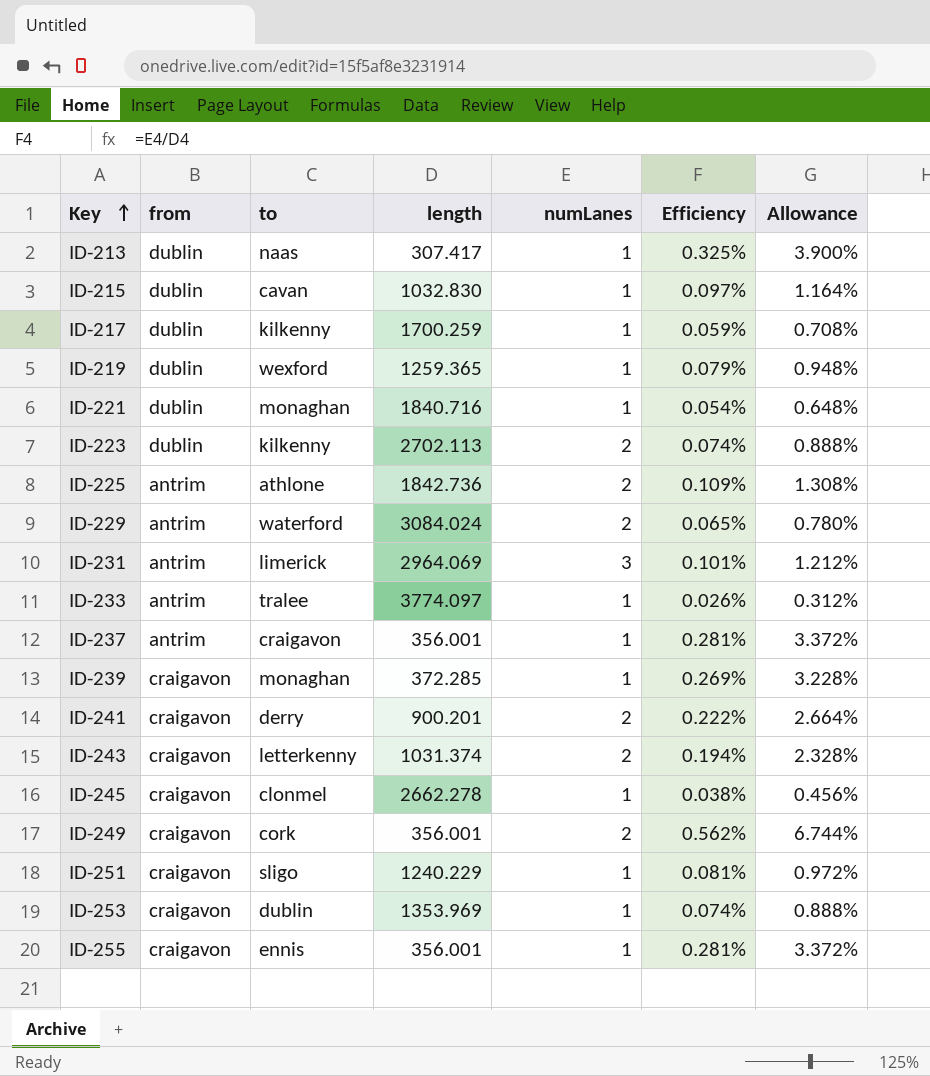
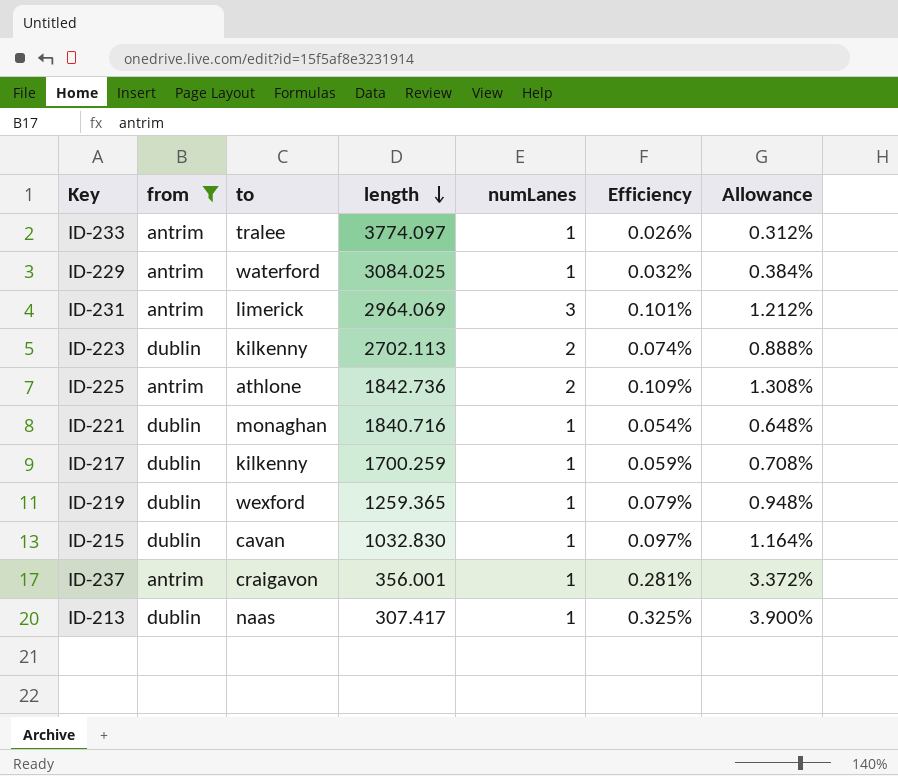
filter: none -> from != craigavon
row order: Key ascending -> length descending
ID-229 | length: 3084.024 -> 3084.025
ID-229 | numLanes: 2 -> 1
ID-229 | Efficiency: 0.065% -> 0.032%
ID-229 | Allowance: 0.780% -> 0.384%

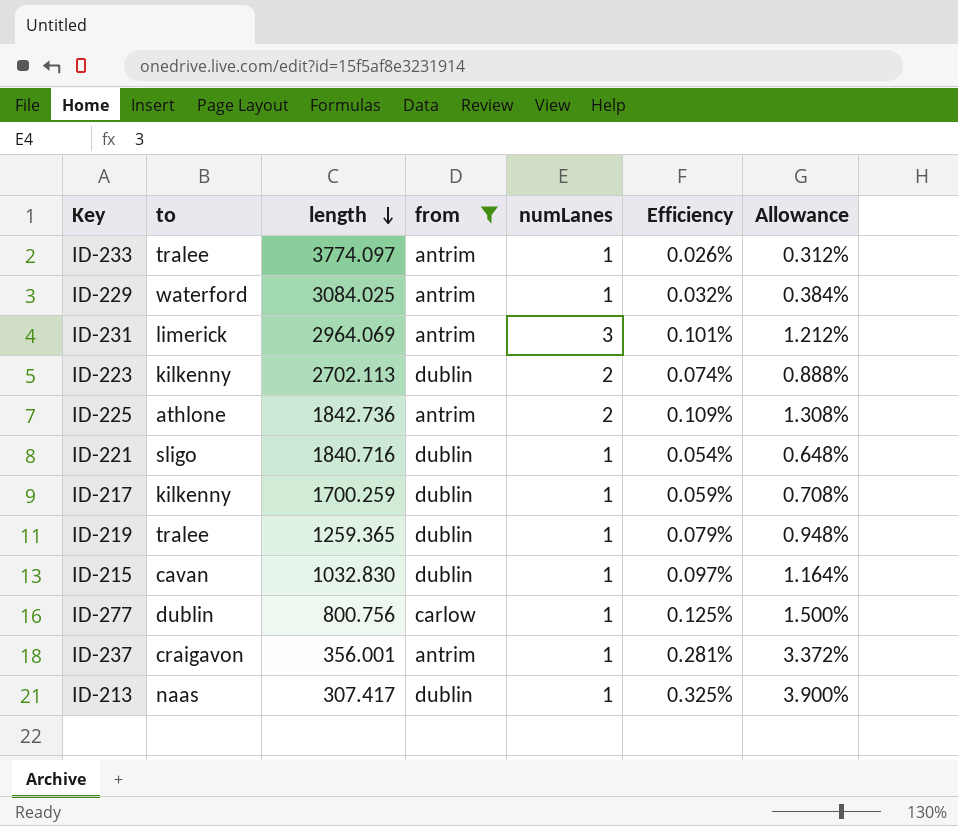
column from | position: 2 -> 4
ID-221 | to: monaghan -> sligo
ID-219 | to: wexford -> tralee
row ID-277: none -> dublin | 800.756 | carlow | 1 | 0.125% | 1.500%

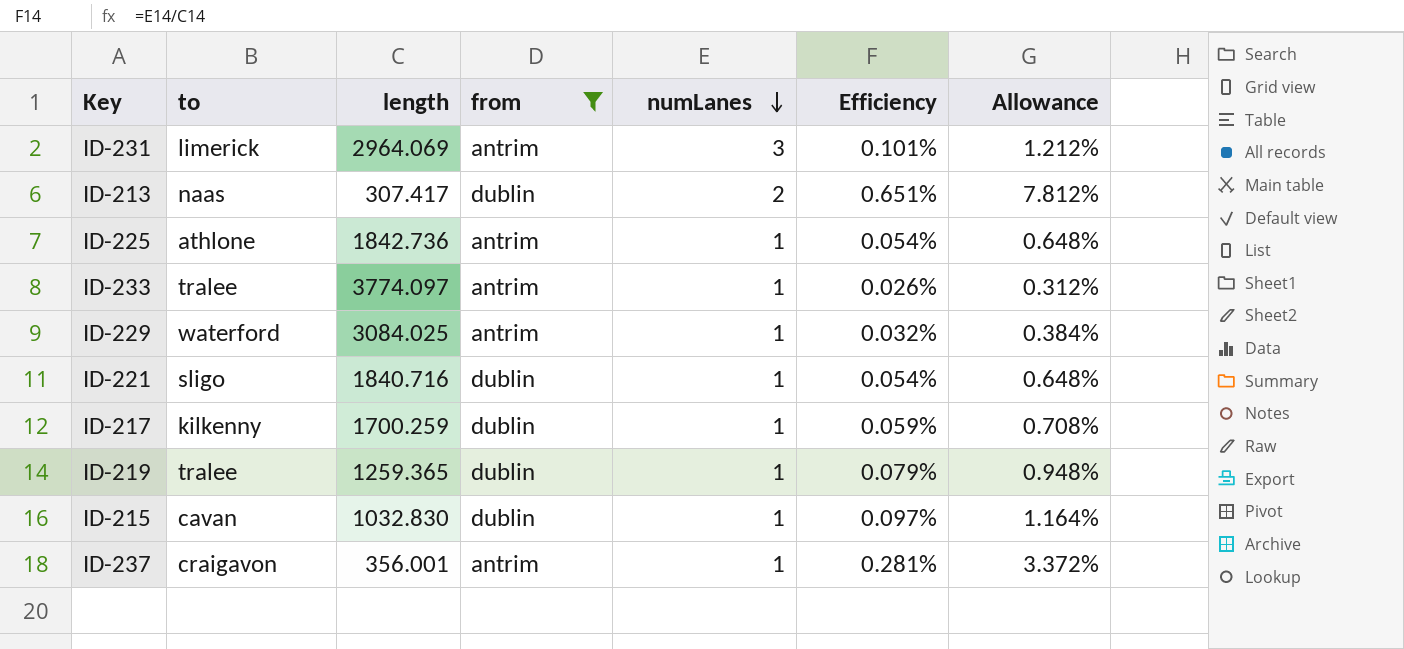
row order: length descending -> numLanes descending
row ID-223: kilkenny | 2702.113 | dublin | 2 | 0.074% | 0.888% -> none
row ID-277: dublin | 800.756 | carlow | 1 | 0.125% | 1.500% -> none
ID-213 | numLanes: 1 -> 2
ID-213 | Efficiency: 0.325% -> 0.651%
ID-213 | Allowance: 3.900% -> 7.812%
ID-225 | numLanes: 2 -> 1
ID-225 | Efficiency: 0.109% -> 0.054%
ID-225 | Allowance: 1.308% -> 0.648%

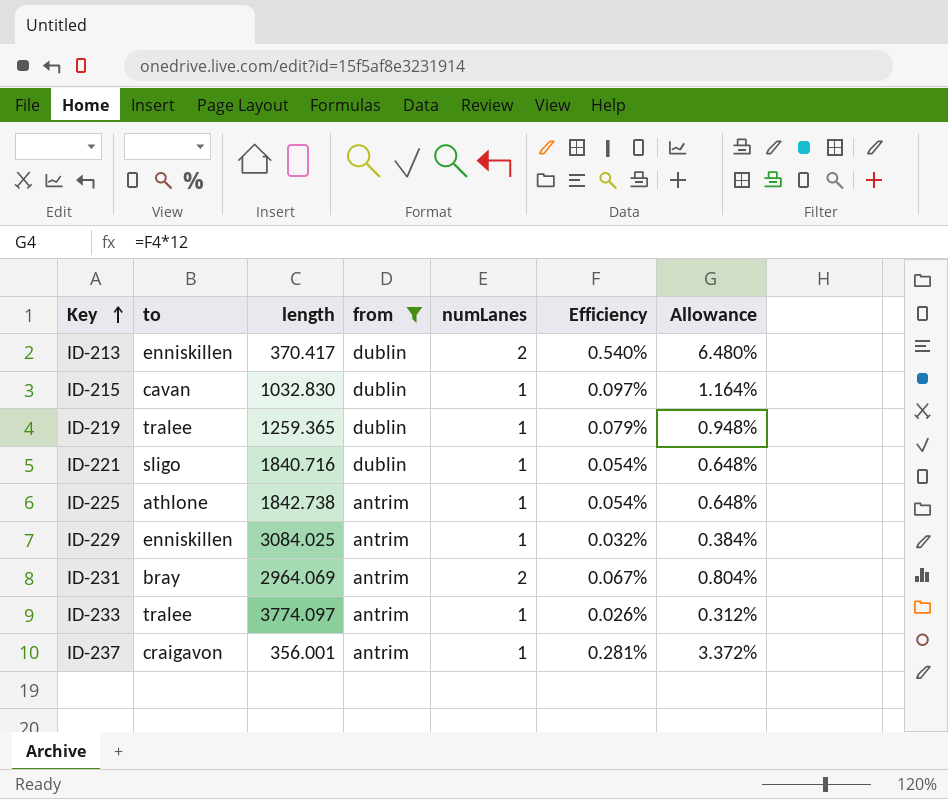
row order: numLanes descending -> Key ascending
row ID-217: kilkenny | 1700.259 | dublin | 1 | 0.059% | 0.708% -> none
ID-213 | to: naas -> enniskillen
ID-213 | length: 307.417 -> 370.417
ID-213 | Efficiency: 0.651% -> 0.540%
ID-213 | Allowance: 7.812% -> 6.480%
ID-225 | length: 1842.736 -> 1842.738
ID-229 | to: waterford -> enniskillen
ID-231 | to: limerick -> bray
ID-231 | numLanes: 3 -> 2
ID-231 | Efficiency: 0.101% -> 0.067%
ID-231 | Allowance: 1.212% -> 0.804%

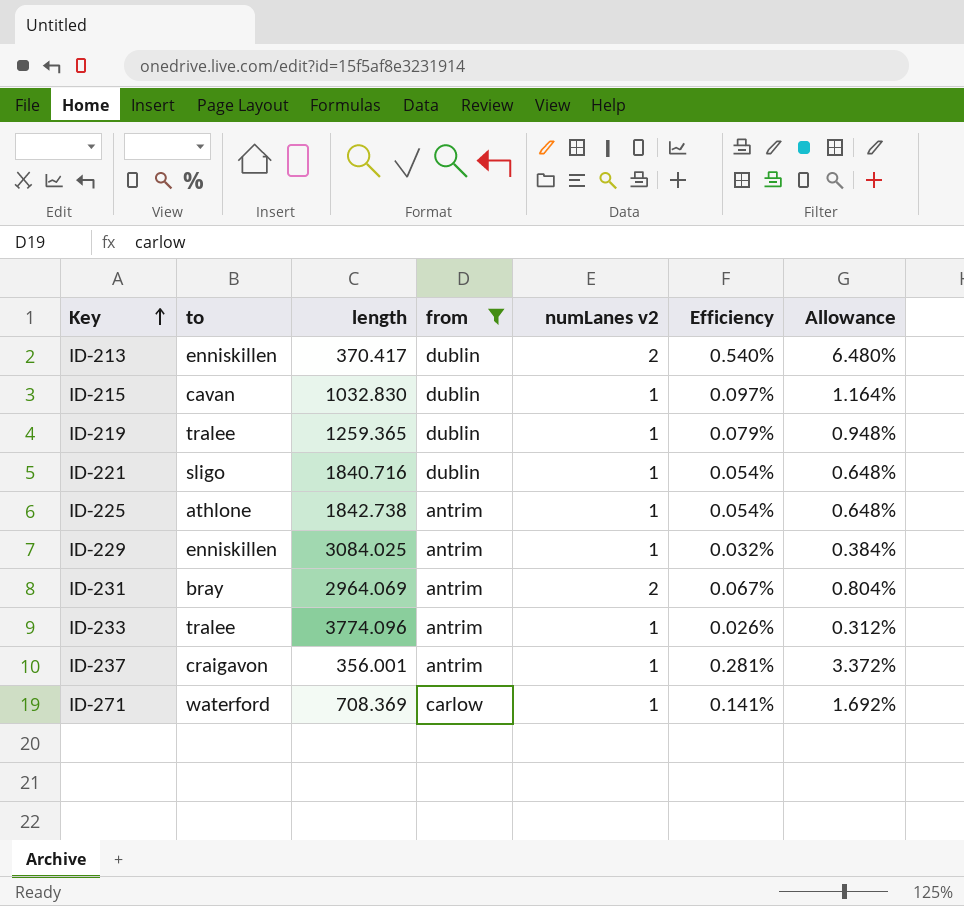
column name: numLanes -> numLanes v2
ID-233 | length: 3774.097 -> 3774.096
row ID-271: none -> waterford | 708.369 | carlow | 1 | 0.141% | 1.692%

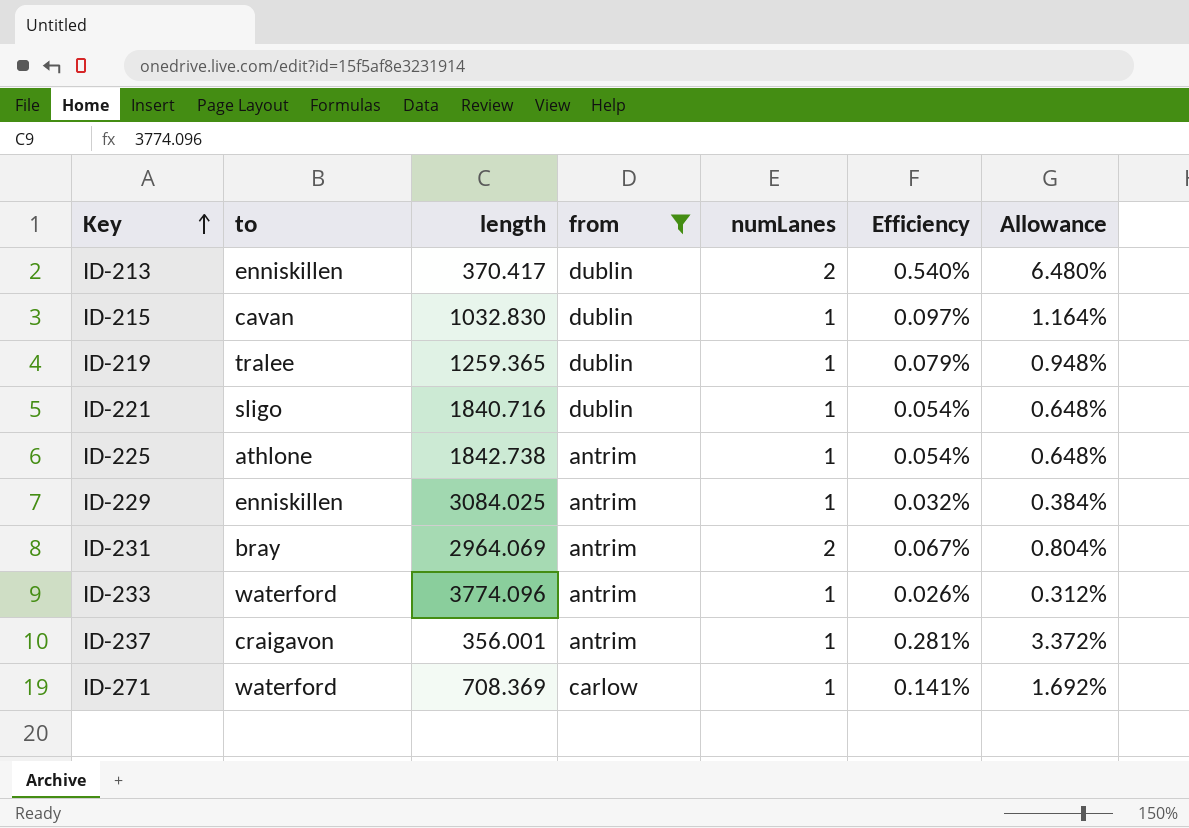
column name: numLanes v2 -> numLanes
ID-233 | to: tralee -> waterford

